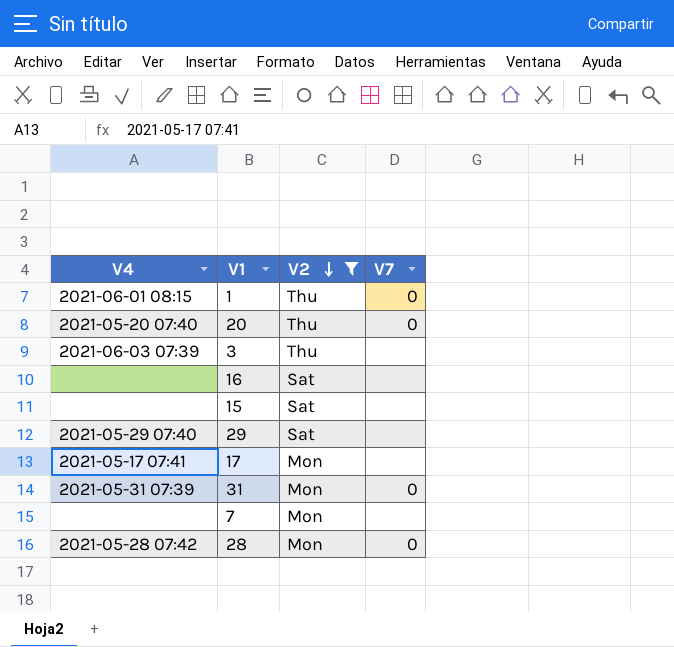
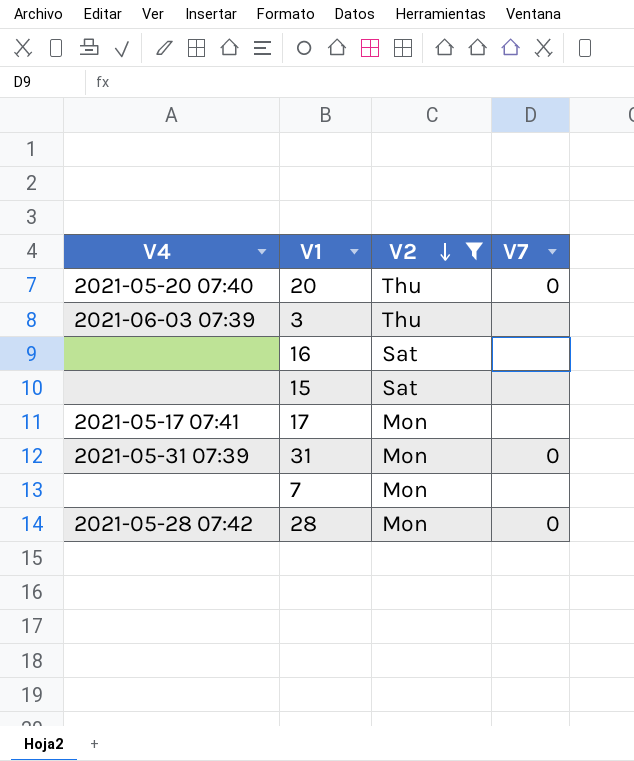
row 1: 2021-06-01 08:15 | Thu | 0 -> none
row 29: 2021-05-29 07:40 | Sat | none -> none

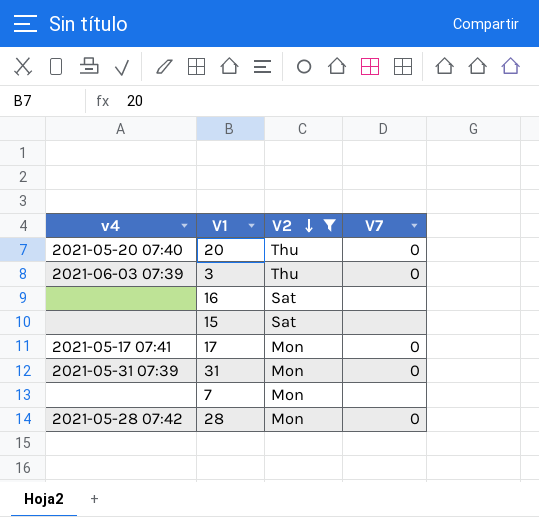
column name: V4 -> v4
3 | V7: none -> 0
17 | V7: none -> 0

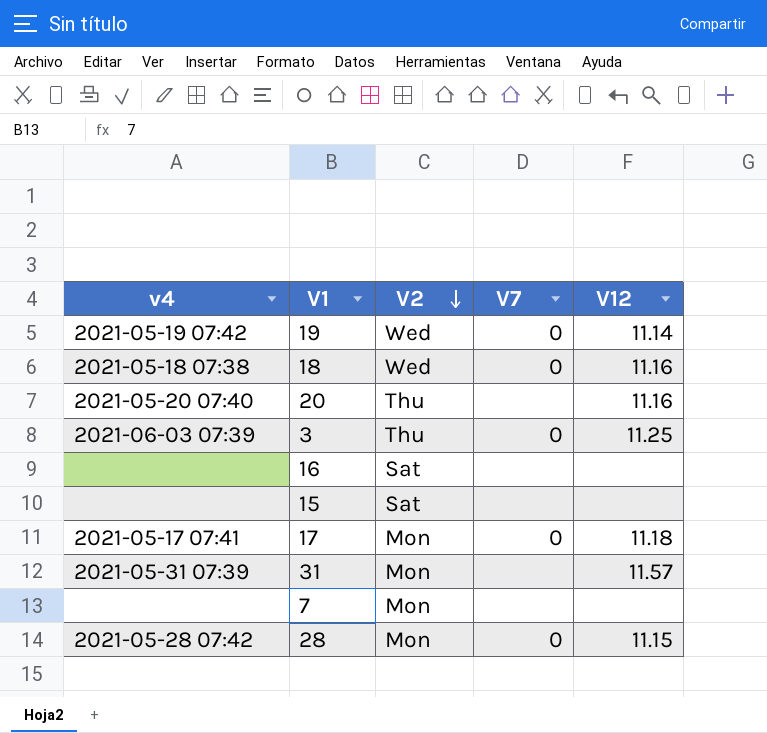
filter: V2 != Wed -> none
column V12 | position: none -> 5
20 | V7: 0 -> none
31 | V7: 0 -> none

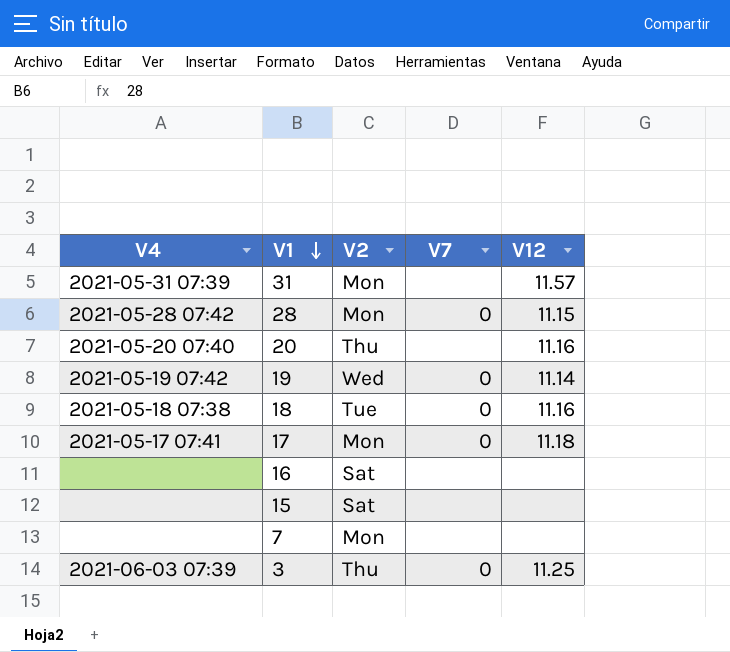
row order: V2 descending -> V1 descending
column name: v4 -> V4
18 | V2: Wed -> Tue

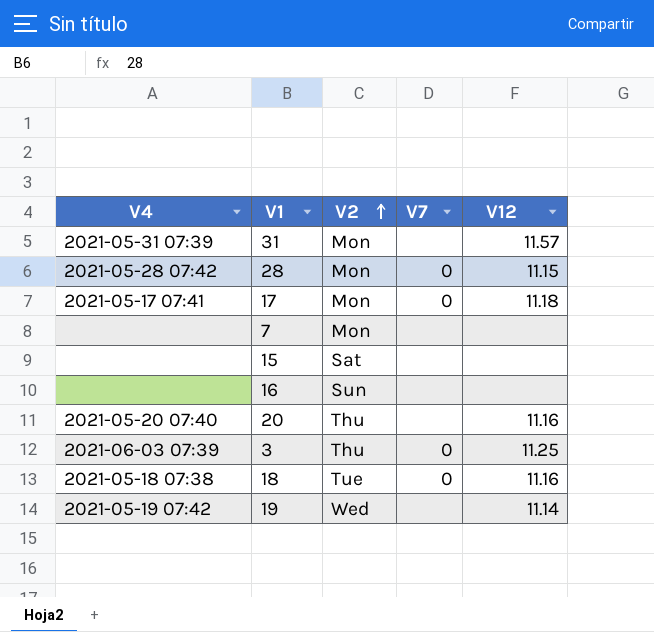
row order: V1 descending -> V2 ascending
16 | V2: Sat -> Sun
19 | V7: 0 -> none

